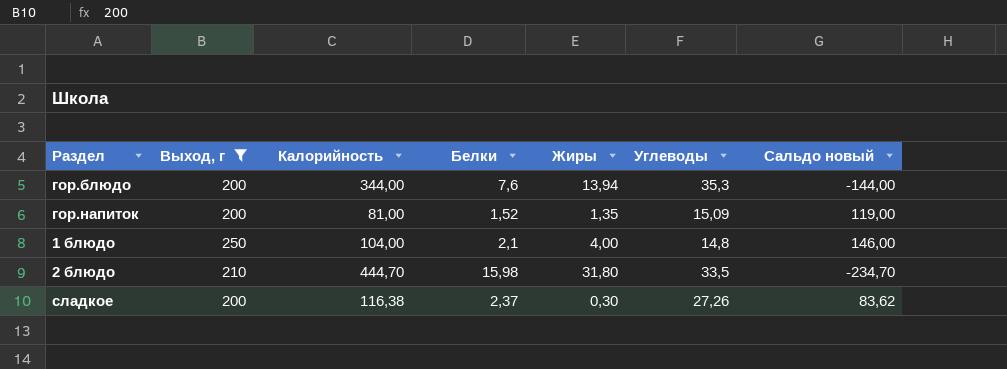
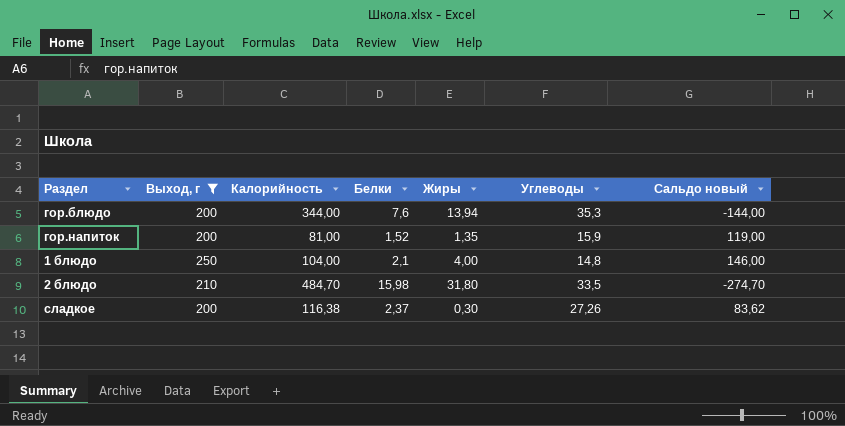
гор.напиток | Углеводы: 15,09 -> 15,9
2 блюдо | Калорийность: 444,70 -> 484,70
2 блюдо | Сальдо новый: -234,70 -> -274,70

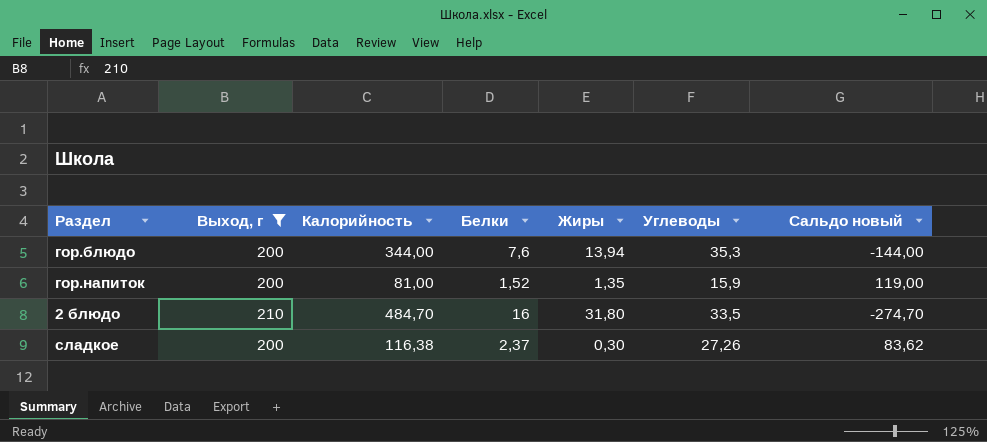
row 1 блюдо: 250 | 104,00 | 2,1 | 4,00 | 14,8 | 146,00 -> none
2 блюдо | Белки: 15,98 -> 16

